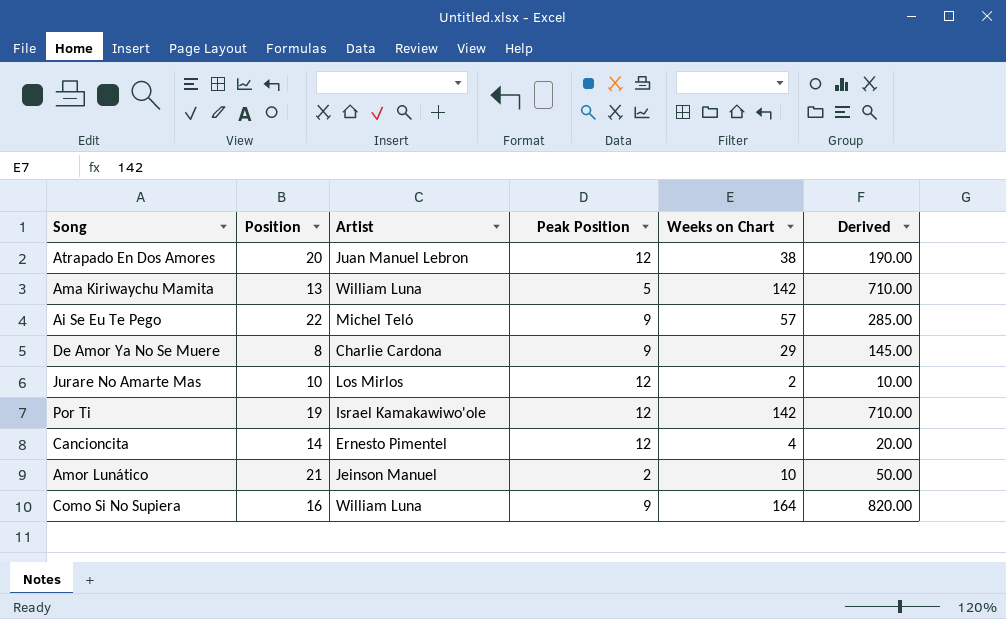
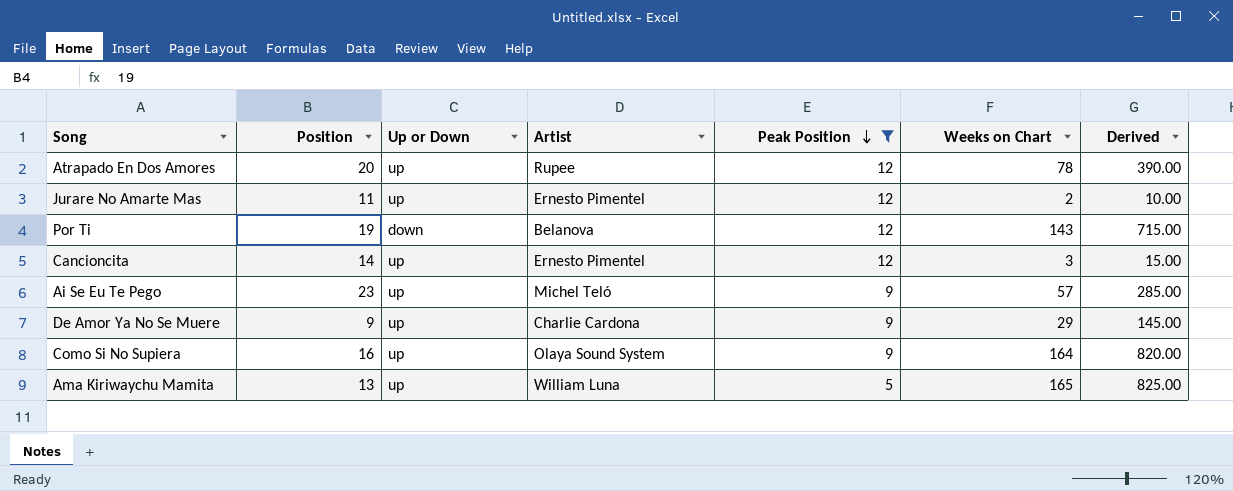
filter: none -> Peak Position != 2
row order: none -> Peak Position descending
column Up or Down | position: none -> 3
Atrapado En Dos Amores | Artist: Juan Manuel Lebron -> Rupee
Atrapado En Dos Amores | Weeks on Chart: 38 -> 78
Atrapado En Dos Amores | Derived: 190.00 -> 390.00
Jurare No Amarte Mas | Position: 10 -> 11
Jurare No Amarte Mas | Artist: Los Mirlos -> Ernesto Pimentel
Por Ti | Artist: Israel Kamakawiwo'ole -> Belanova
Por Ti | Weeks on Chart: 142 -> 143
Por Ti | Derived: 710.00 -> 715.00
Cancioncita | Weeks on Chart: 4 -> 3
Cancioncita | Derived: 20.00 -> 15.00
Ai Se Eu Te Pego | Position: 22 -> 23
De Amor Ya No Se Muere | Position: 8 -> 9
Como Si No Supiera | Artist: William Luna -> Olaya Sound System
Ama Kiriwaychu Mamita | Weeks on Chart: 142 -> 165
Ama Kiriwaychu Mamita | Derived: 710.00 -> 825.00

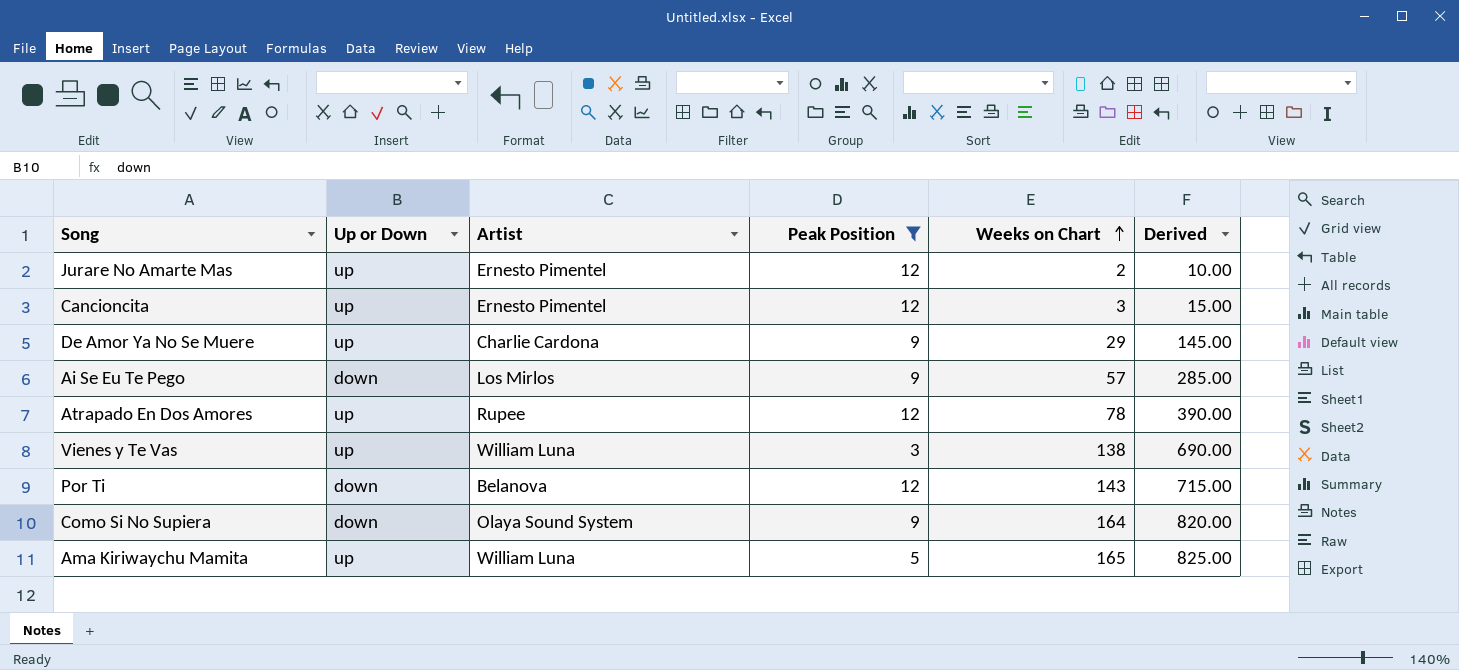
row order: Peak Position descending -> Weeks on Chart ascending
column Position | position: 2 -> none
Ai Se Eu Te Pego | Up or Down: up -> down
Ai Se Eu Te Pego | Artist: Michel Teló -> Los Mirlos
row Vienes y Te Vas: none -> up | William Luna | 3 | 138 | 690.00
Como Si No Supiera | Up or Down: up -> down

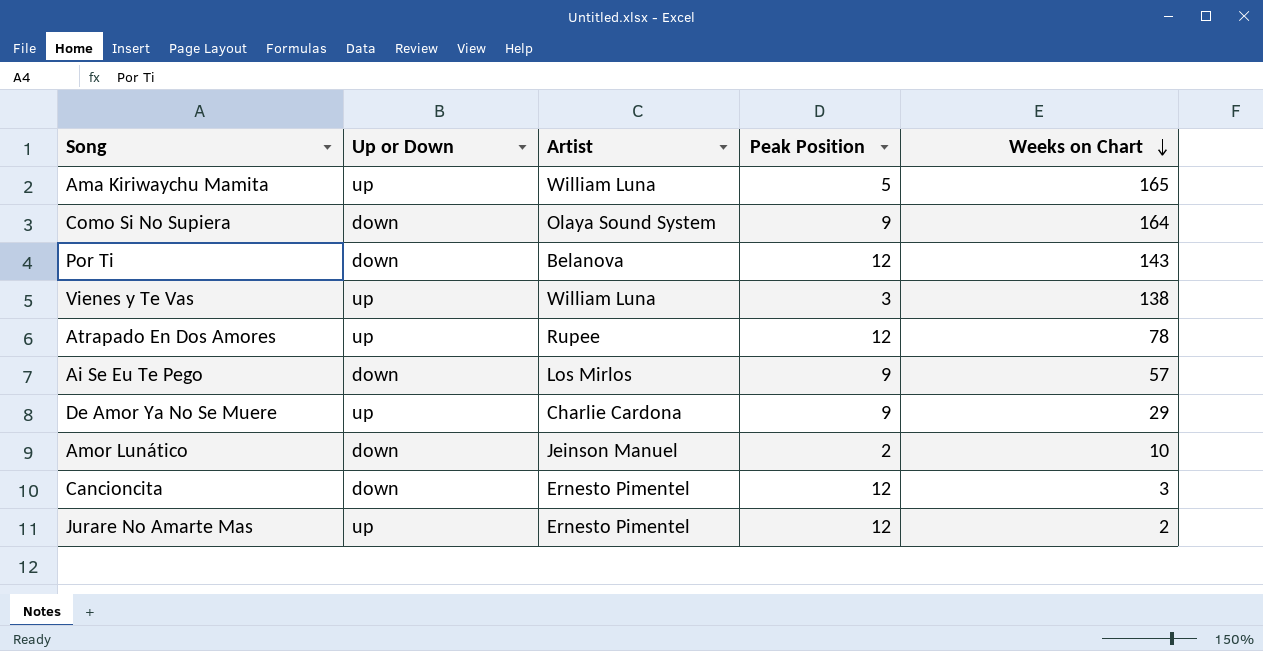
filter: Peak Position != 2 -> none
row order: Weeks on Chart ascending -> Weeks on Chart descending
column Derived | formula: [Weeks on Chart] * 5 -> none
Cancioncita | Up or Down: up -> down

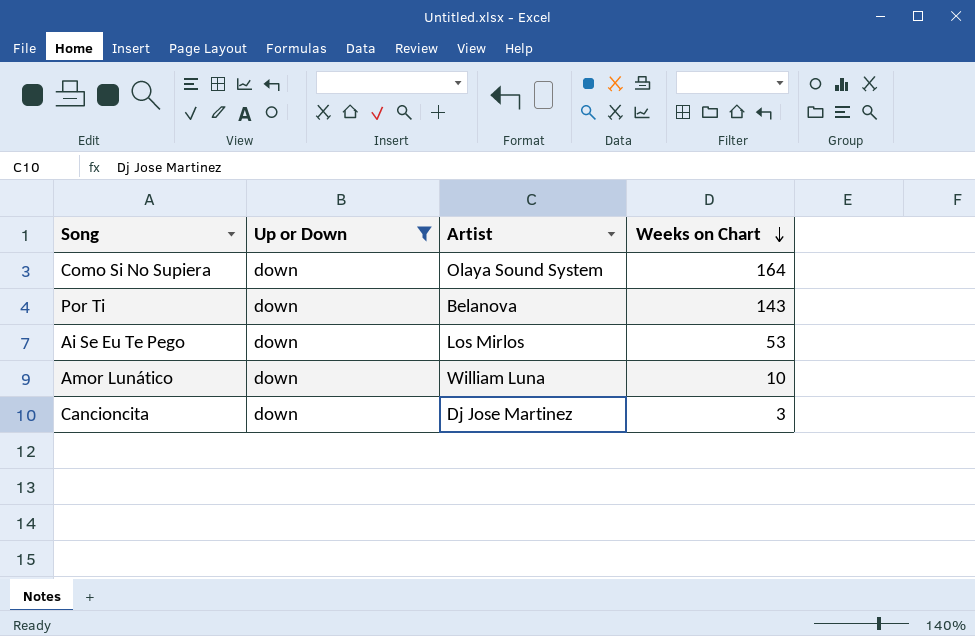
filter: none -> Up or Down = down
column Peak Position | position: 4 -> none
Ai Se Eu Te Pego | Weeks on Chart: 57 -> 53
Amor Lunático | Artist: Jeinson Manuel -> William Luna
Cancioncita | Artist: Ernesto Pimentel -> Dj Jose Martinez

